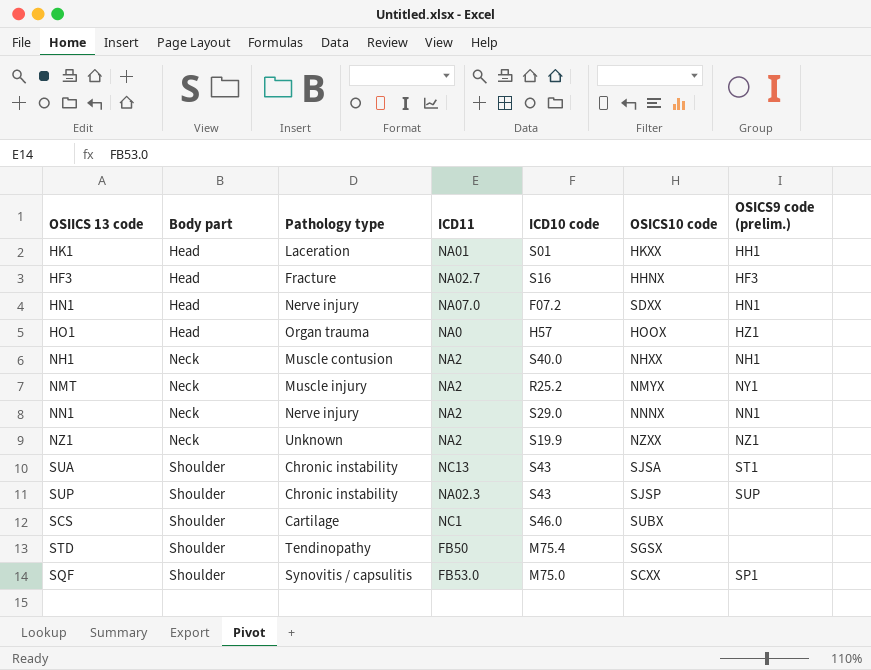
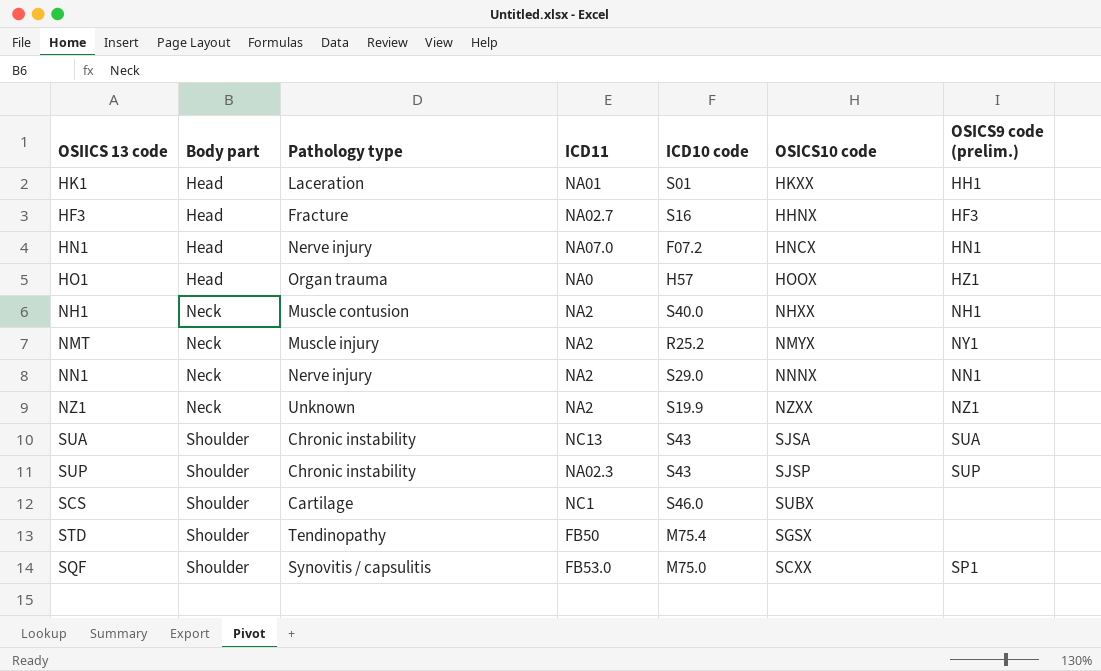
HN1 | OSICS10 code: SDXX -> HNCX
SUA | OSICS9 code (prelim.): ST1 -> SUA

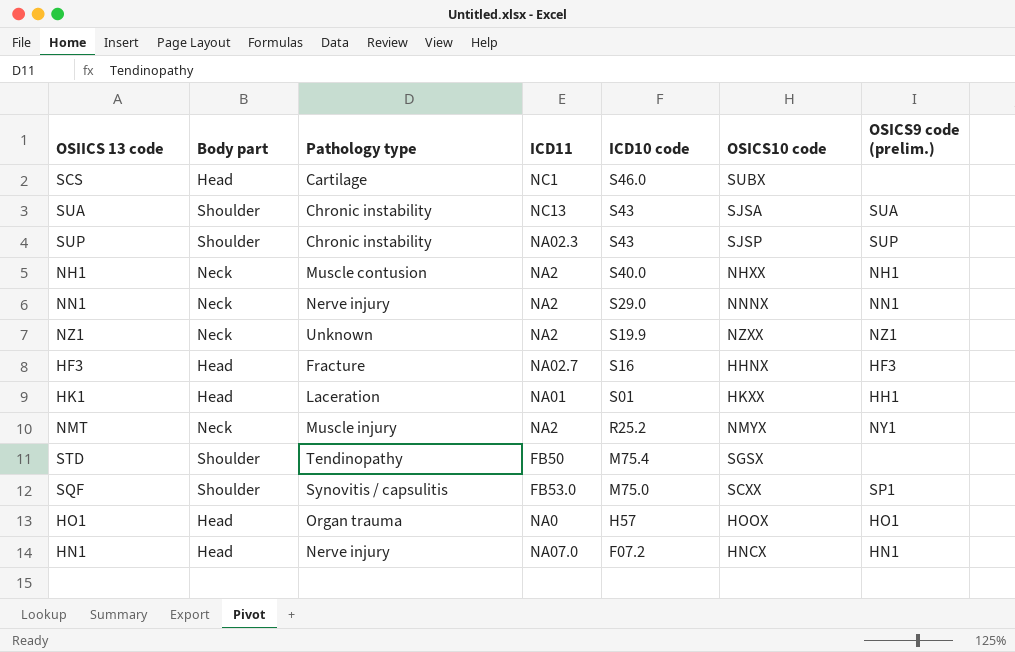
row order: Body part ascending -> ICD10 code descending
SCS | Body part: Shoulder -> Head
HO1 | OSICS9 code (prelim.): HZ1 -> HO1

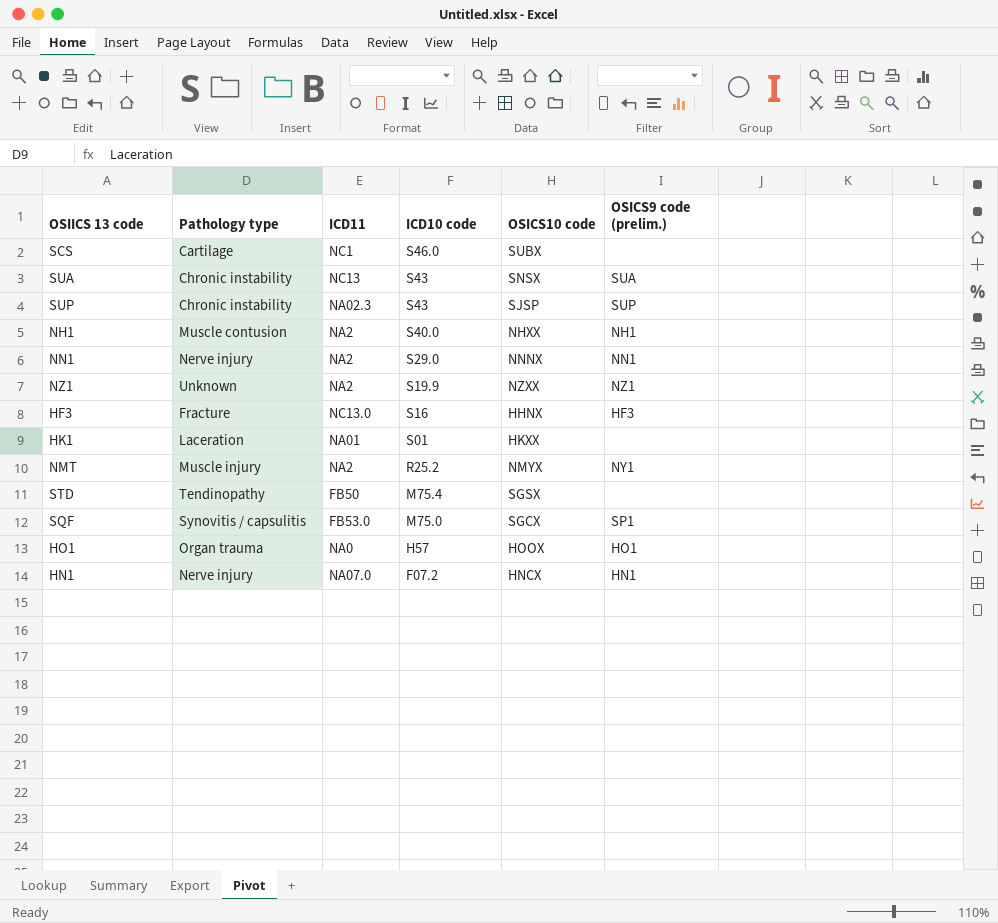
column Body part | position: 2 -> none
SUA | OSICS10 code: SJSA -> SNSX
HF3 | ICD11: NA02.7 -> NC13.0
HK1 | OSICS9 code (prelim.): HH1 -> none
SQF | OSICS10 code: SCXX -> SGCX

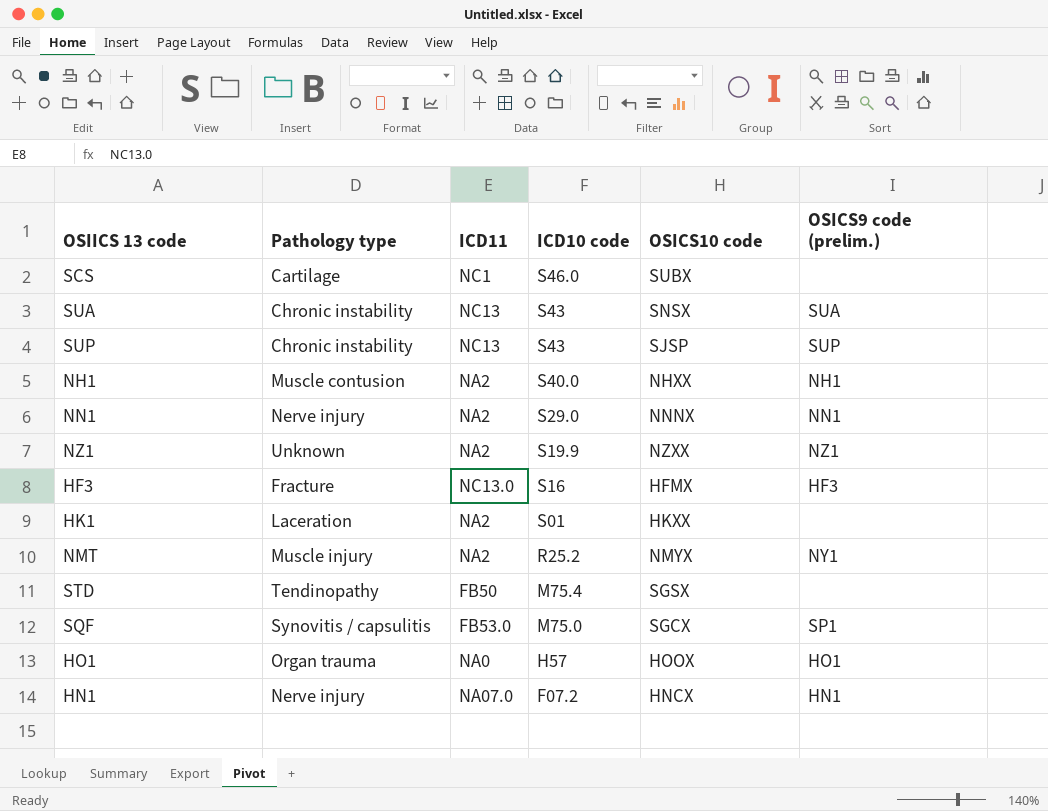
SUP | ICD11: NA02.3 -> NC13
HF3 | OSICS10 code: HHNX -> HFMX
HK1 | ICD11: NA01 -> NA2

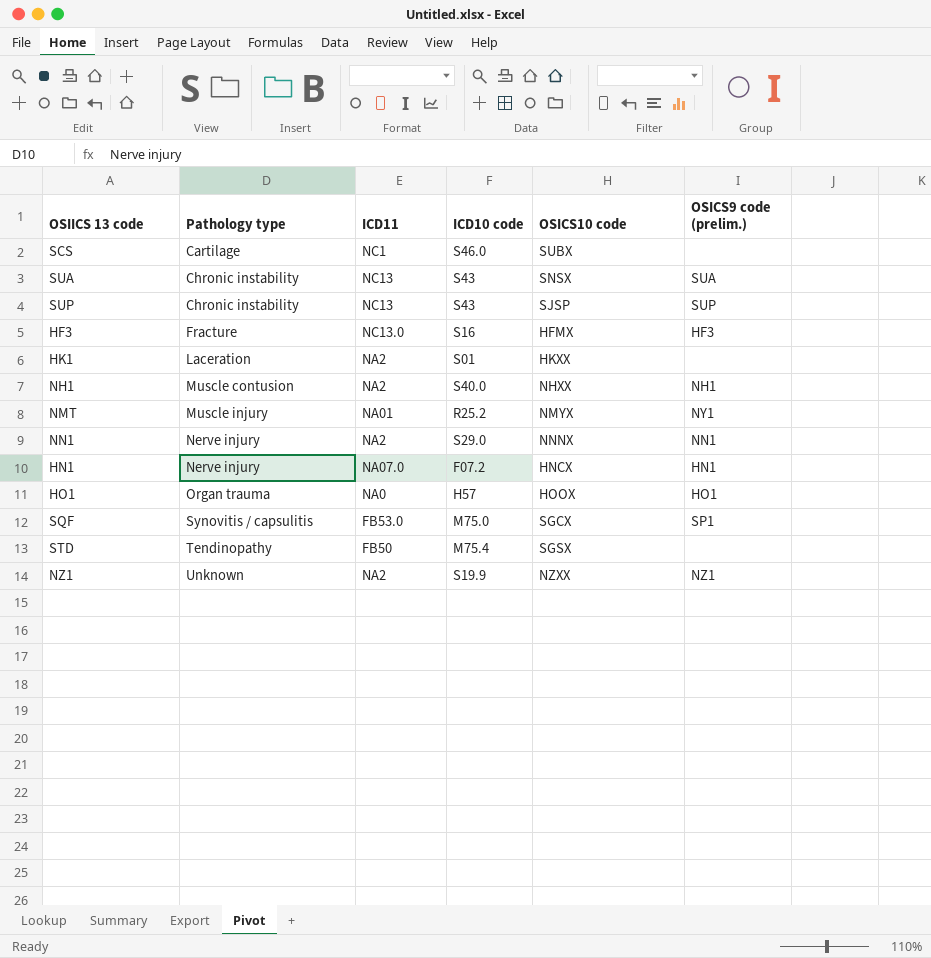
row order: ICD10 code descending -> Pathology type ascending
NMT | ICD11: NA2 -> NA01

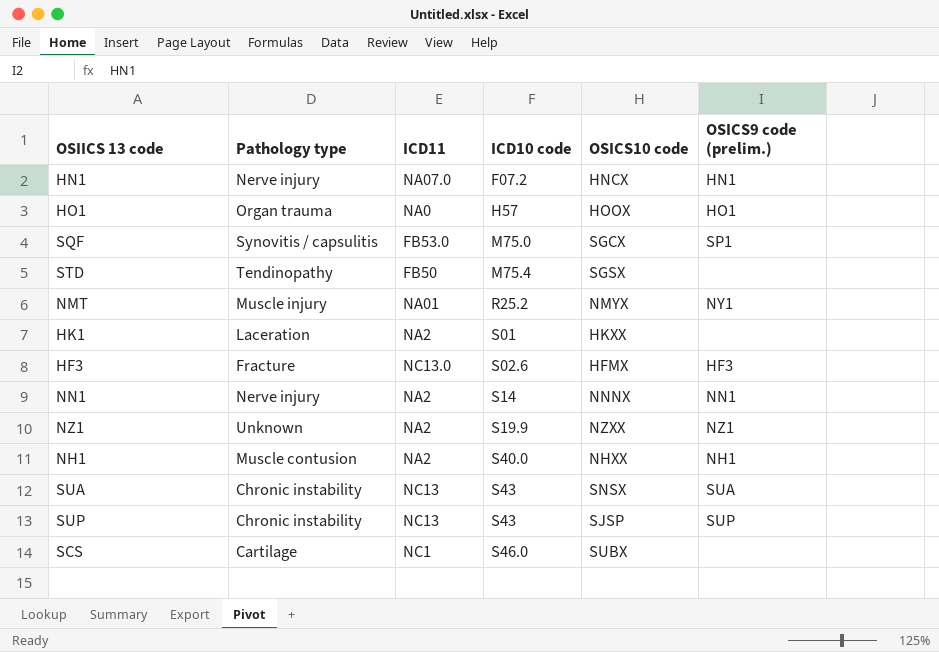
row order: Pathology type ascending -> ICD10 code ascending
HF3 | ICD10 code: S16 -> S02.6
NN1 | ICD10 code: S29.0 -> S14

